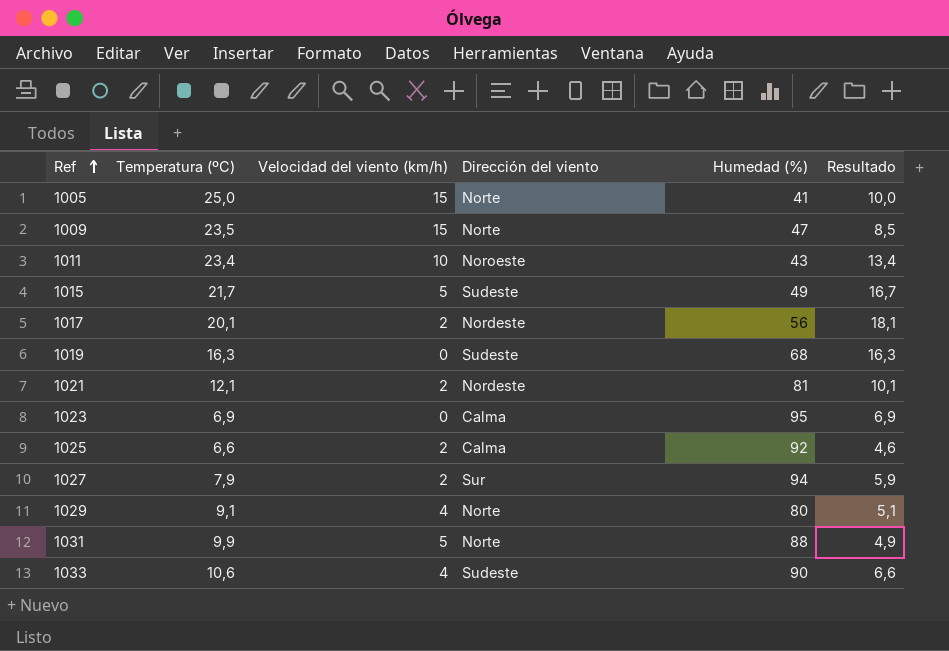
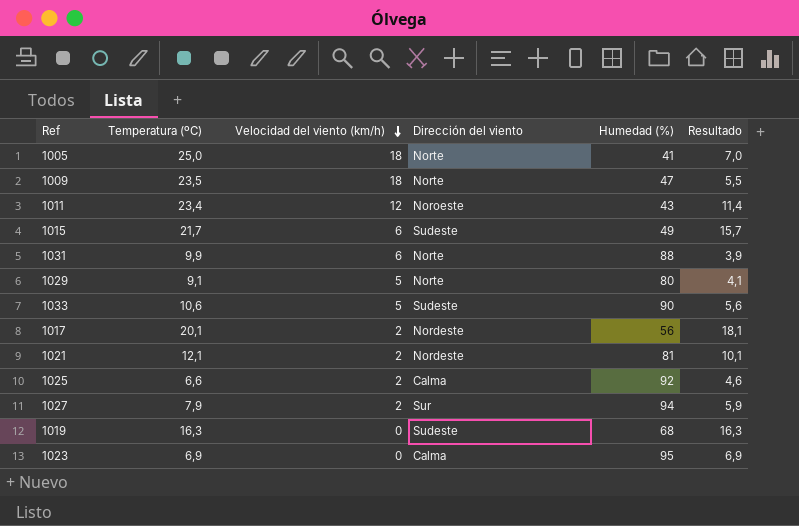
row order: Ref ascending -> Velocidad del viento (km/h) descending
1005 | Velocidad del viento (km/h): 15 -> 18
1005 | Resultado: 10,0 -> 7,0
1009 | Velocidad del viento (km/h): 15 -> 18
1009 | Resultado: 8,5 -> 5,5
1011 | Velocidad del viento (km/h): 10 -> 12
1011 | Resultado: 13,4 -> 11,4
1015 | Velocidad del viento (km/h): 5 -> 6
1015 | Resultado: 16,7 -> 15,7
1031 | Velocidad del viento (km/h): 5 -> 6
1031 | Resultado: 4,9 -> 3,9
1029 | Velocidad del viento (km/h): 4 -> 5
1029 | Resultado: 5,1 -> 4,1
1033 | Velocidad del viento (km/h): 4 -> 5
1033 | Resultado: 6,6 -> 5,6

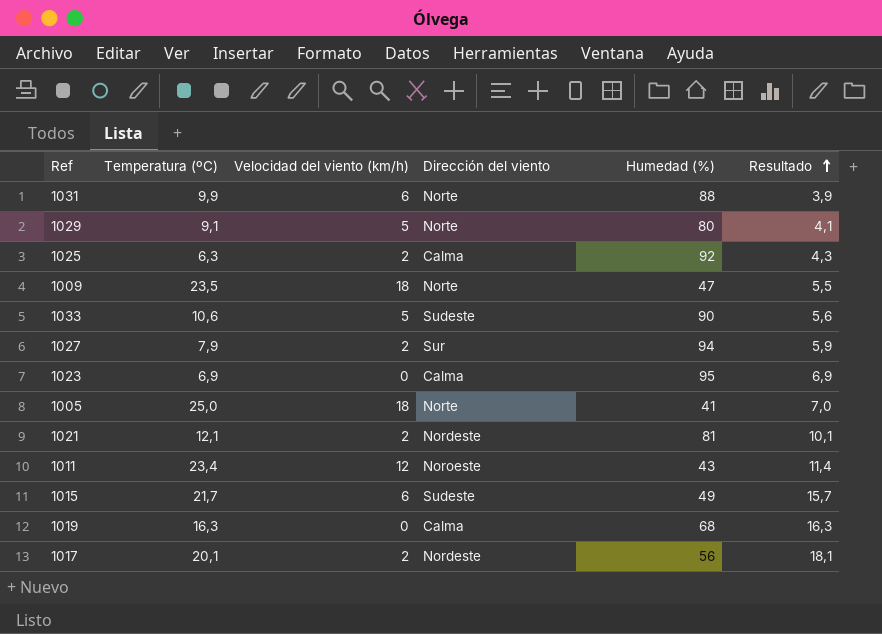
row order: Velocidad del viento (km/h) descending -> Resultado ascending
1025 | Temperatura (ºC): 6,6 -> 6,3
1025 | Resultado: 4,6 -> 4,3
1019 | Dirección del viento: Sudeste -> Calma

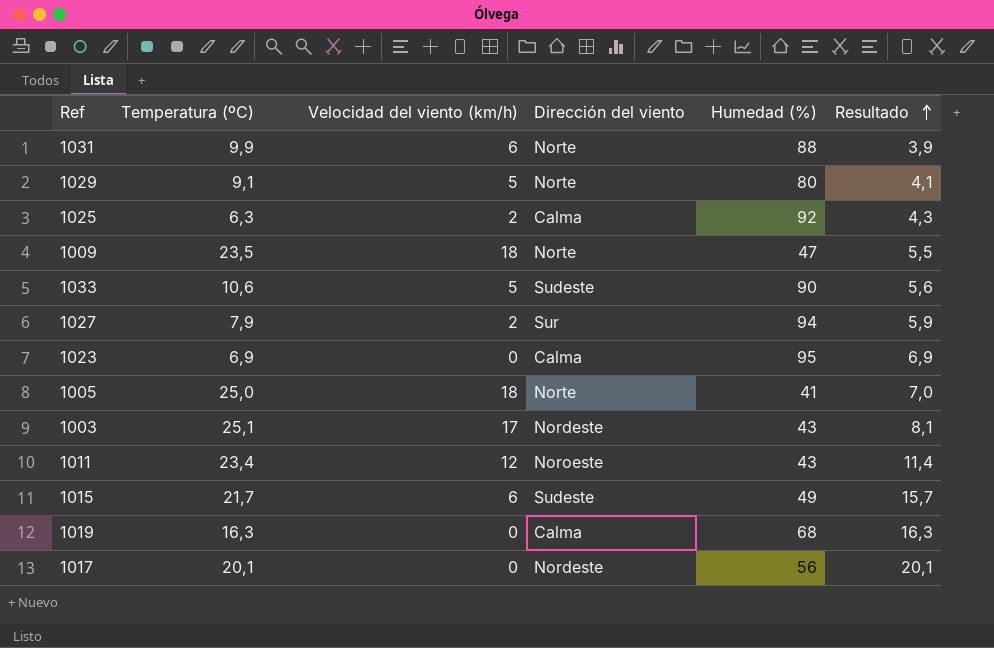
row 1021: 12,1 | 2 | Nordeste | 81 | 10,1 -> none
row 1003: none -> 25,1 | 17 | Nordeste | 43 | 8,1
1017 | Velocidad del viento (km/h): 2 -> 0
1017 | Resultado: 18,1 -> 20,1

